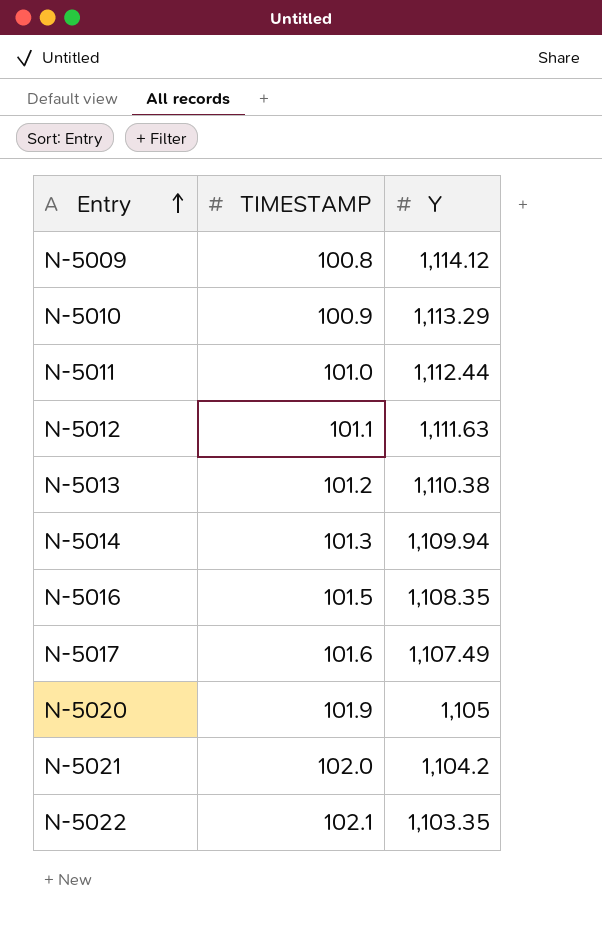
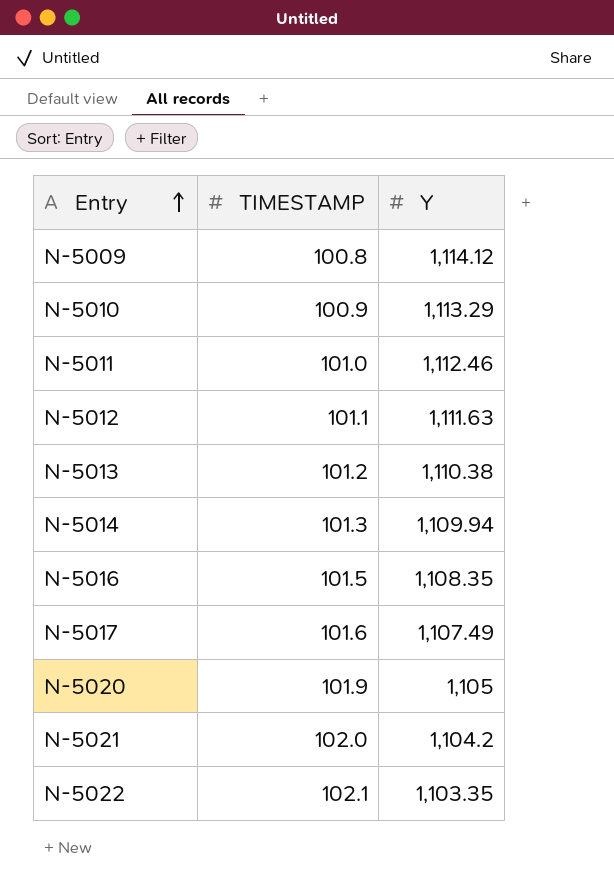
N-5011 | Y: 1,112.44 -> 1,112.46

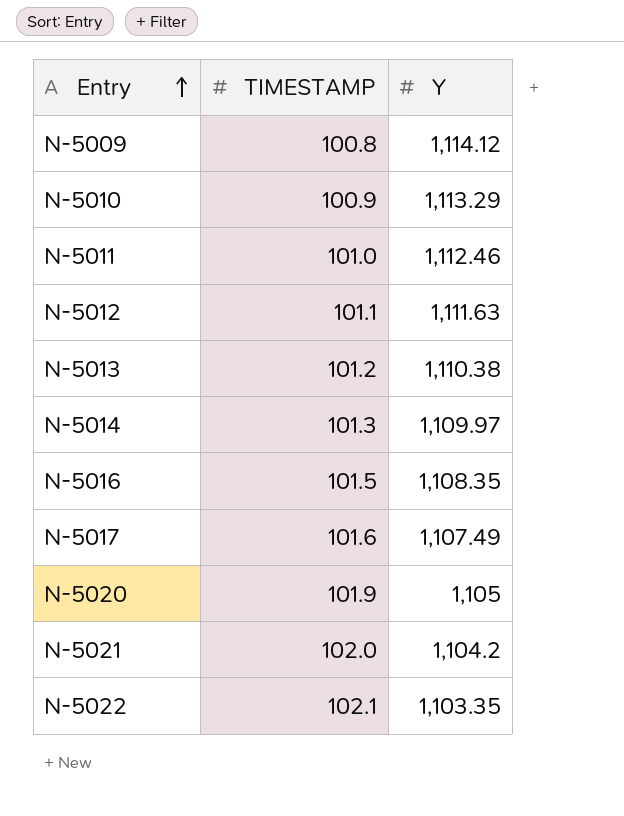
N-5014 | Y: 1,109.94 -> 1,109.97

